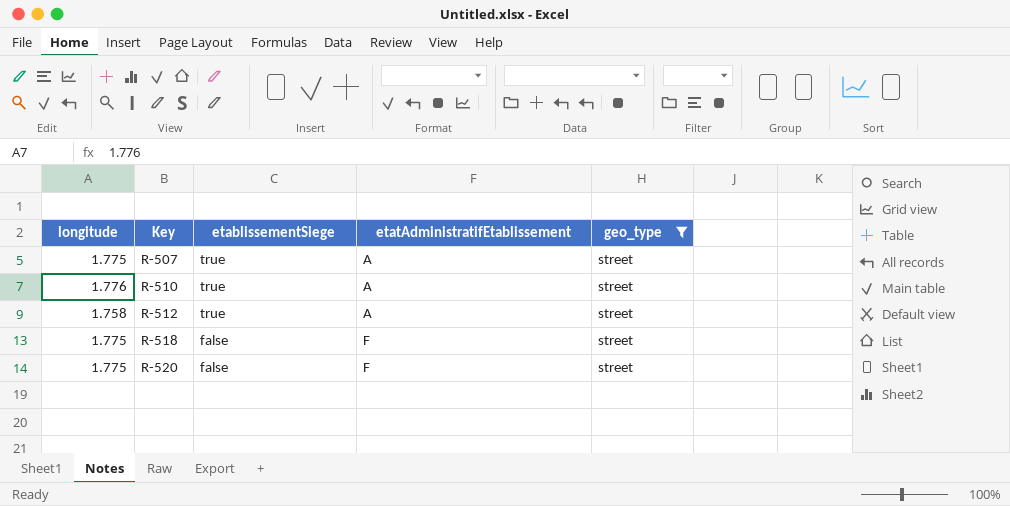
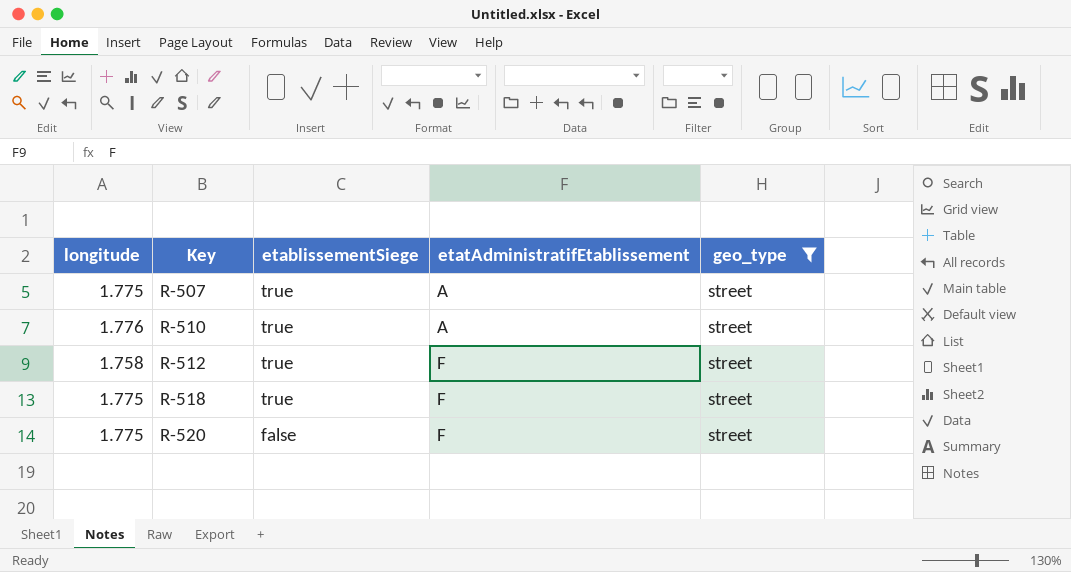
R-512 | etatAdministratifEtablissement: A -> F
R-518 | etablissementSiege: false -> true

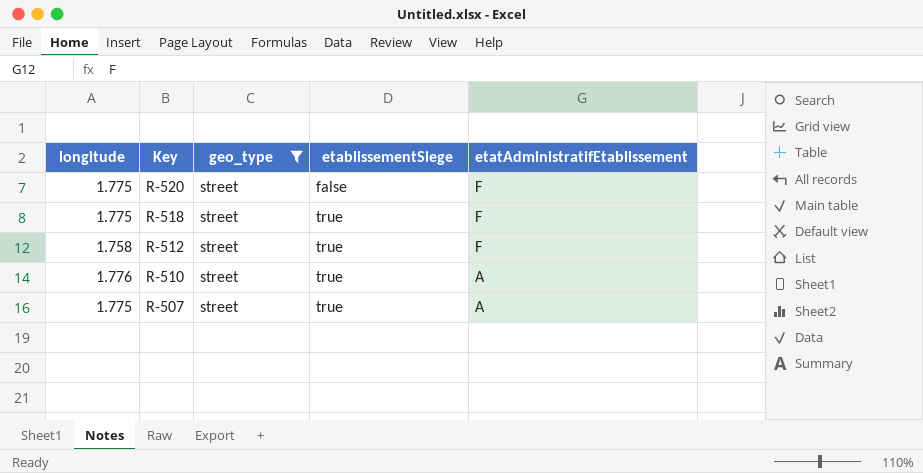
row order: Key ascending -> Key descending
column geo_type | position: 5 -> 3

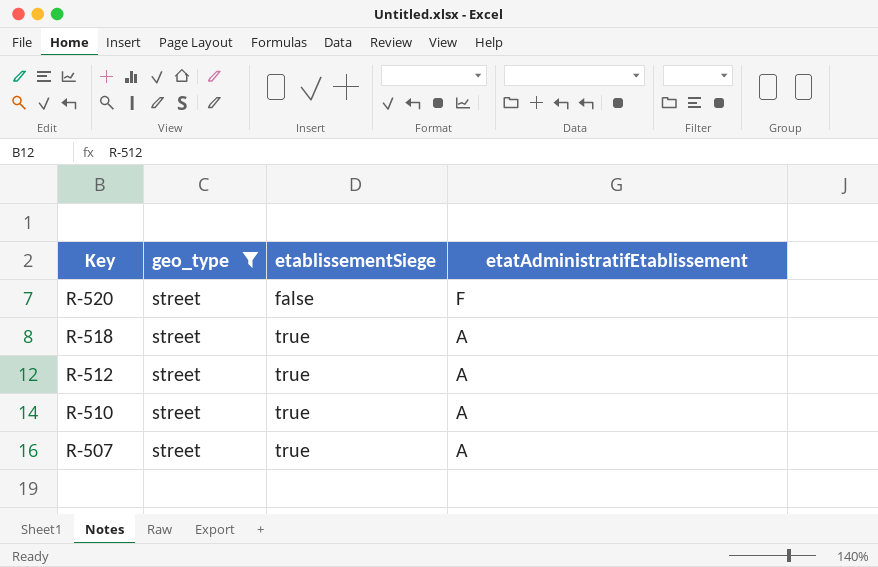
column longitude | position: 1 -> none
R-518 | etatAdministratifEtablissement: F -> A
R-512 | etatAdministratifEtablissement: F -> A

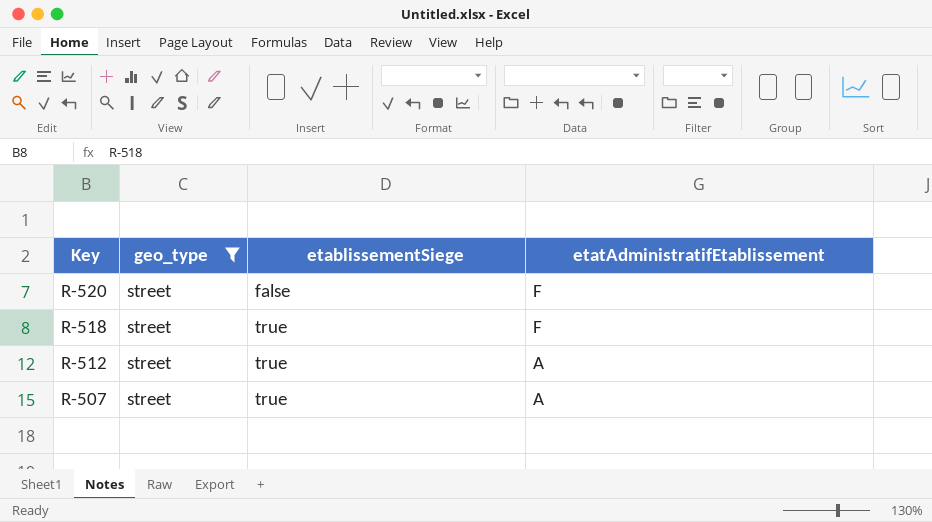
row R-510: street | true | A -> none
R-518 | etatAdministratifEtablissement: A -> F

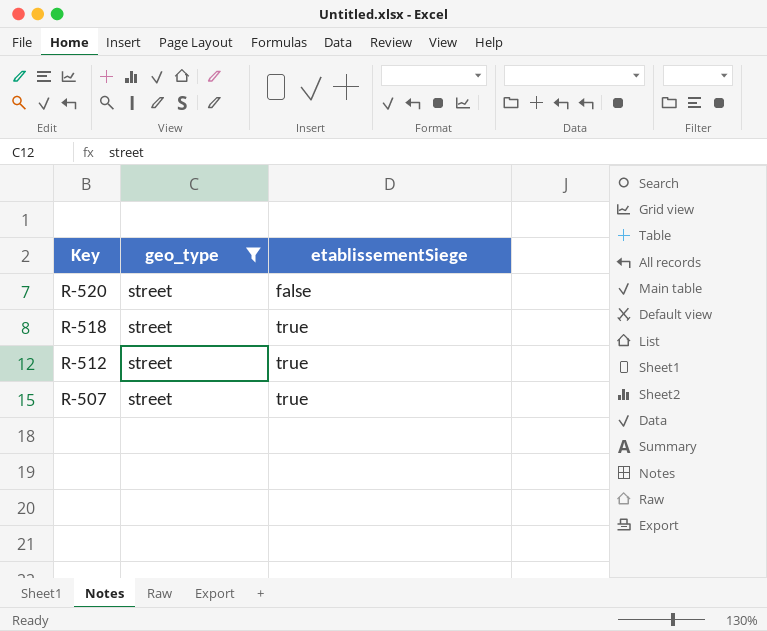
column etatAdministratifEtablissement | position: 4 -> none

